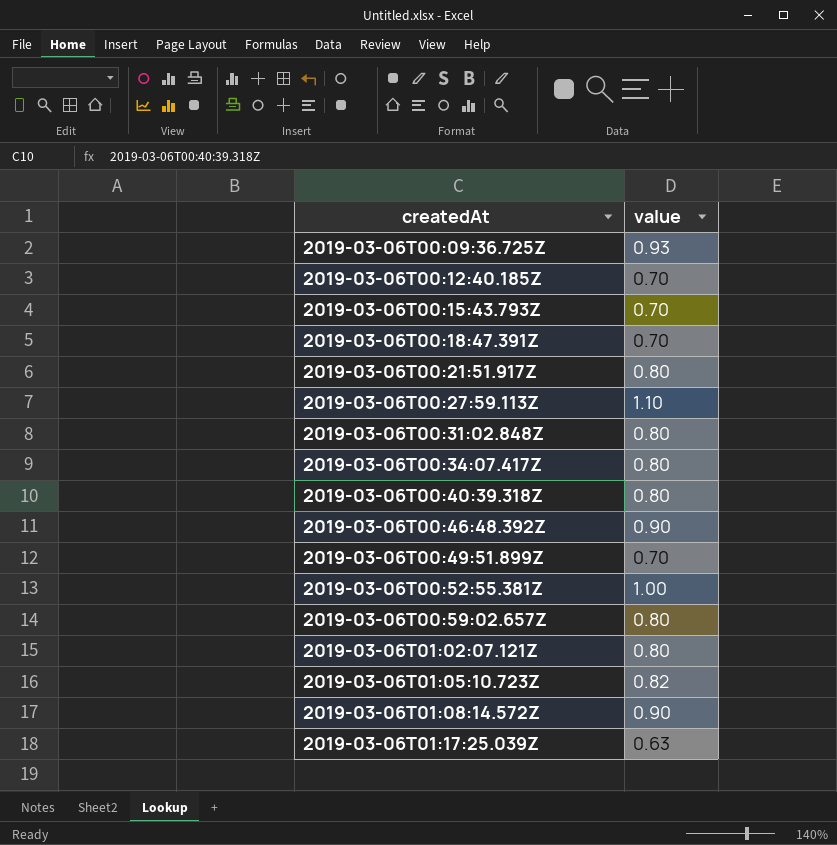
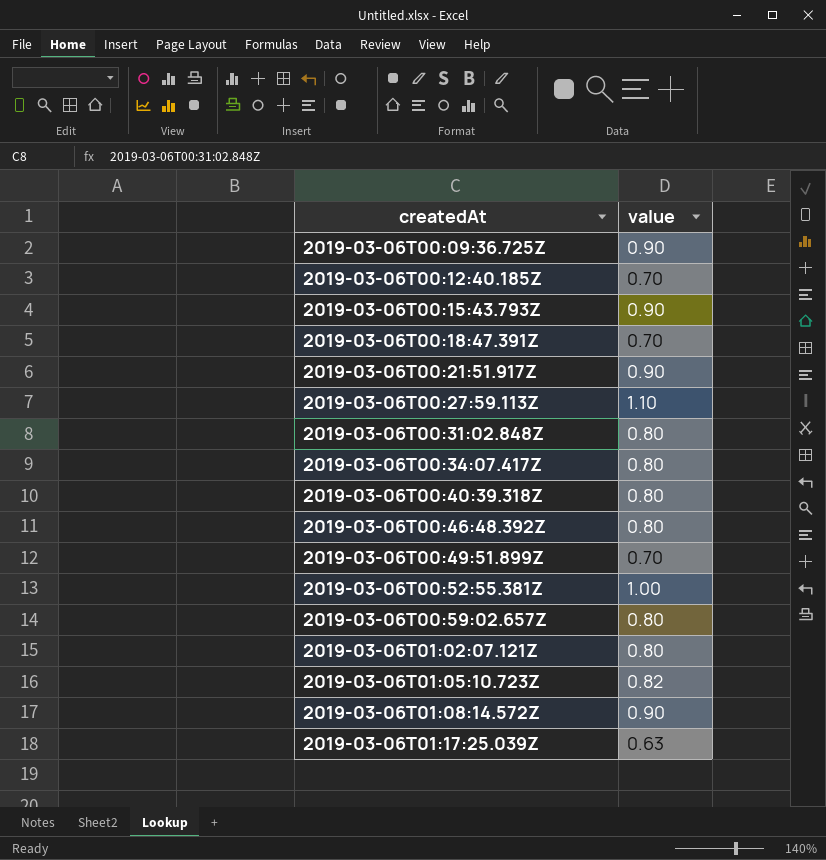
2019-03-06T00:09:36.725Z | value: 0.93 -> 0.90
2019-03-06T00:15:43.793Z | value: 0.70 -> 0.90
2019-03-06T00:21:51.917Z | value: 0.80 -> 0.90
2019-03-06T00:46:48.392Z | value: 0.90 -> 0.80

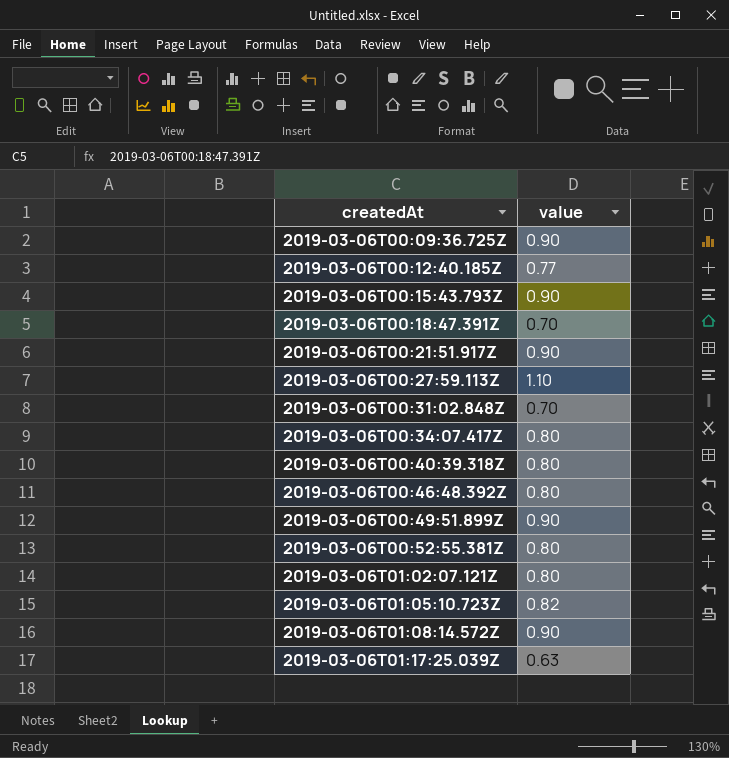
row 2019-03-06T00:59:02.657Z: 0.80 -> none
2019-03-06T00:12:40.185Z | value: 0.70 -> 0.77
2019-03-06T00:31:02.848Z | value: 0.80 -> 0.70
2019-03-06T00:49:51.899Z | value: 0.70 -> 0.90
2019-03-06T00:52:55.381Z | value: 1.00 -> 0.80

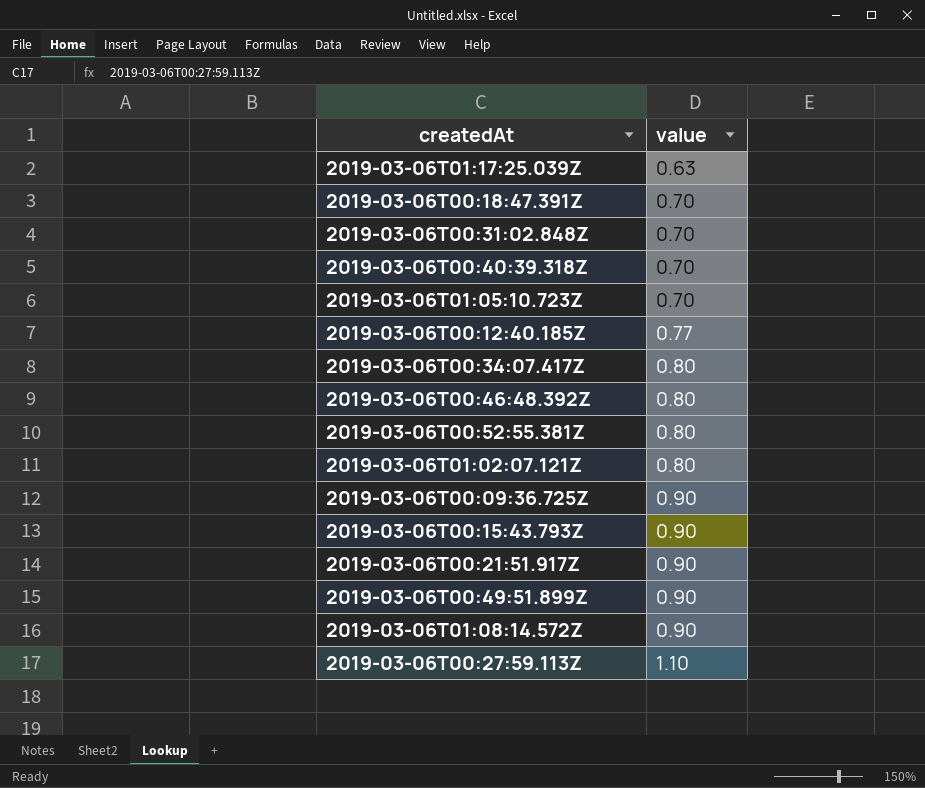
row order: createdAt ascending -> value ascending
2019-03-06T00:40:39.318Z | value: 0.80 -> 0.70
2019-03-06T01:05:10.723Z | value: 0.82 -> 0.70

